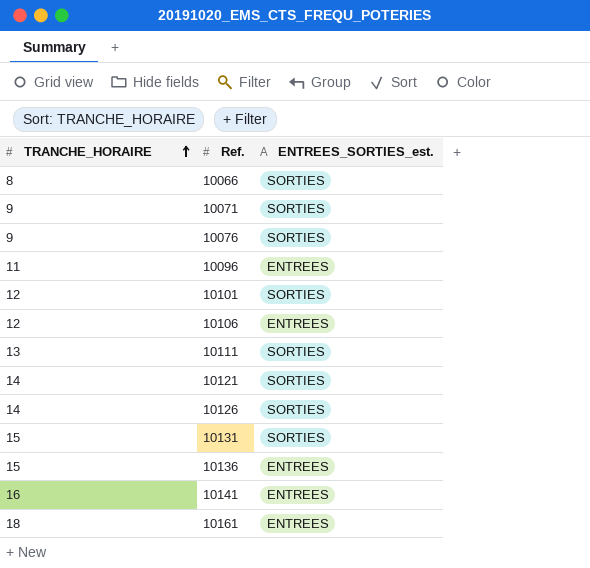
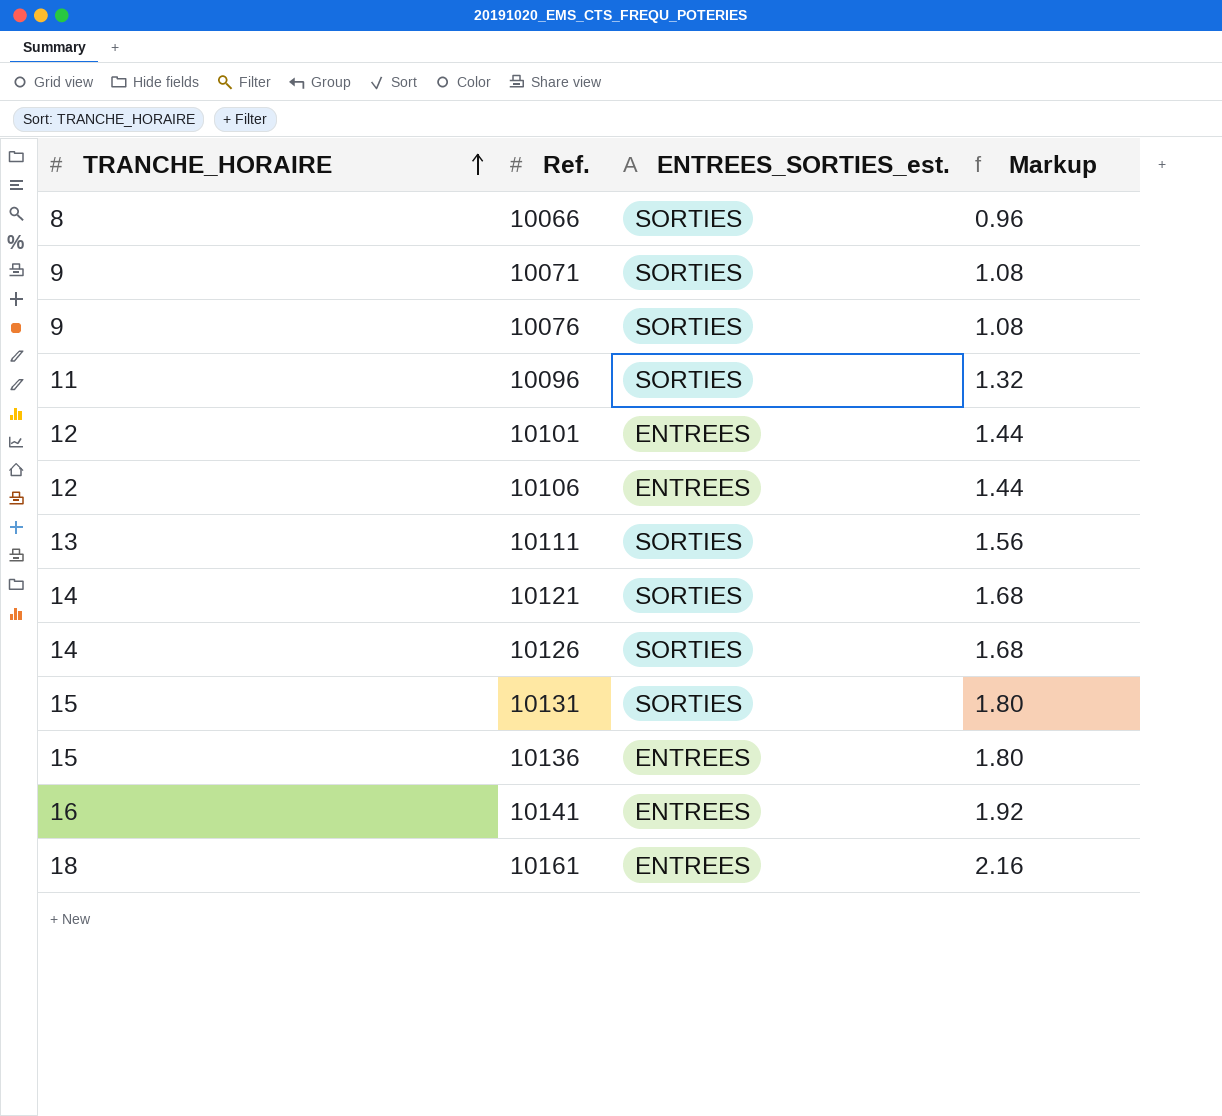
column Markup | formula: none -> [TRANCHE_HORAIRE] * 0.12
10096 | ENTREES_SORTIES_est.: ENTREES -> SORTIES
10101 | ENTREES_SORTIES_est.: SORTIES -> ENTREES

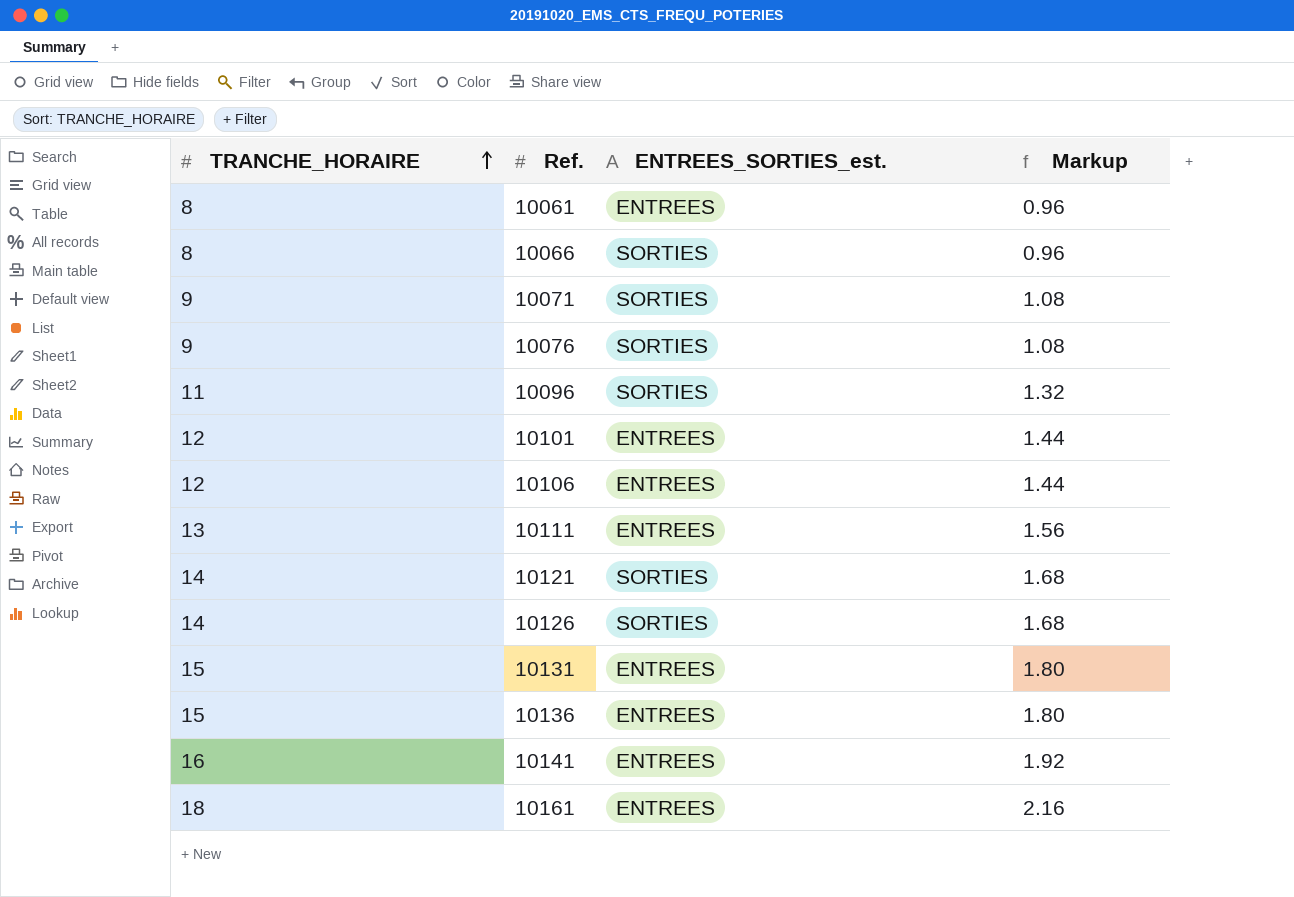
row 10061: none -> 8 | ENTREES | 0.96
10111 | ENTREES_SORTIES_est.: SORTIES -> ENTREES
10131 | ENTREES_SORTIES_est.: SORTIES -> ENTREES

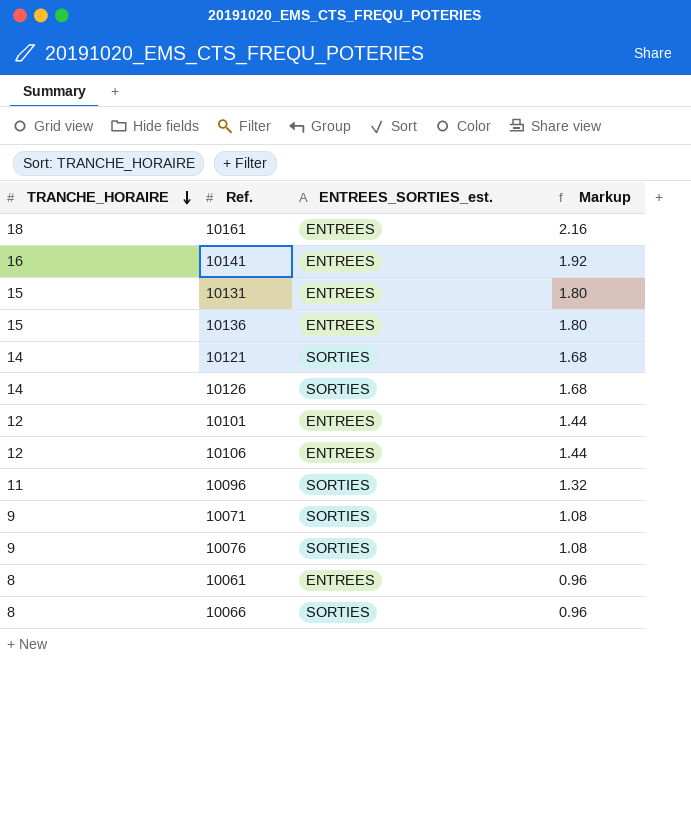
row order: TRANCHE_HORAIRE ascending -> TRANCHE_HORAIRE descending
row 10111: 13 | ENTREES | 1.56 -> none

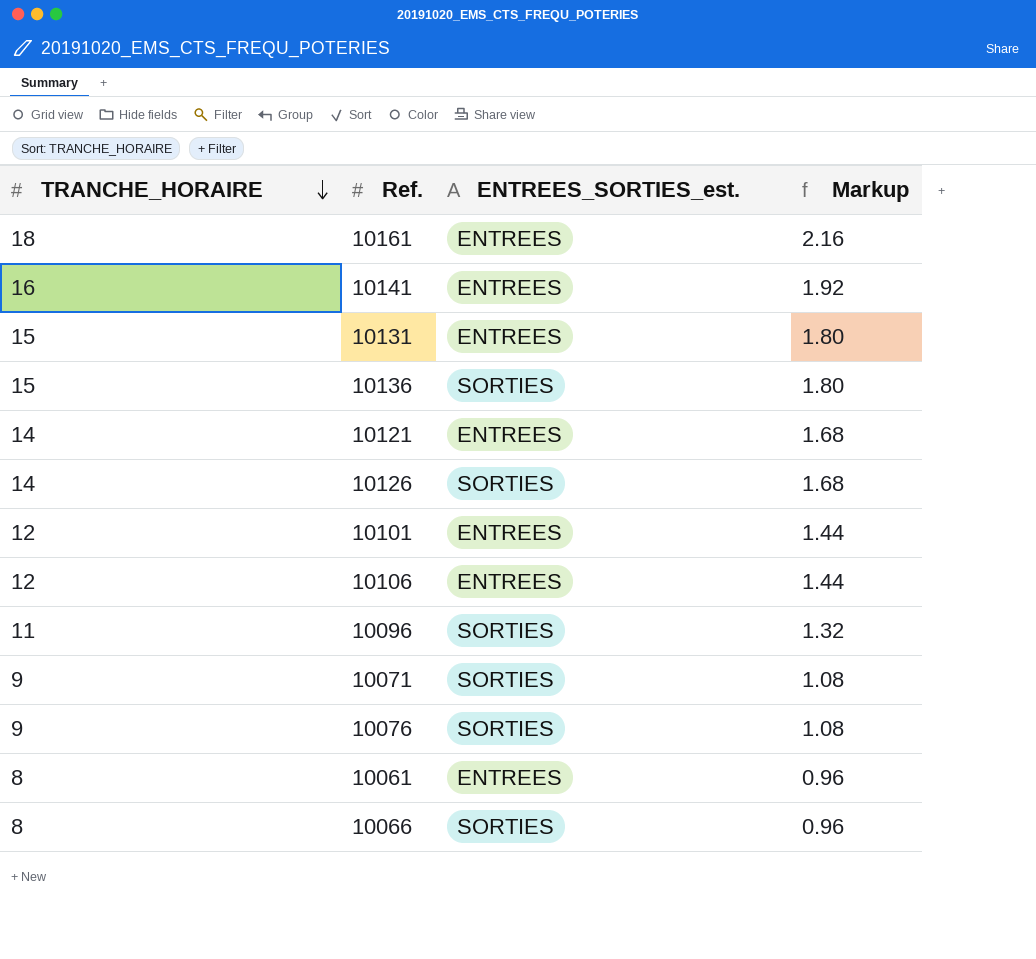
10136 | ENTREES_SORTIES_est.: ENTREES -> SORTIES
10121 | ENTREES_SORTIES_est.: SORTIES -> ENTREES

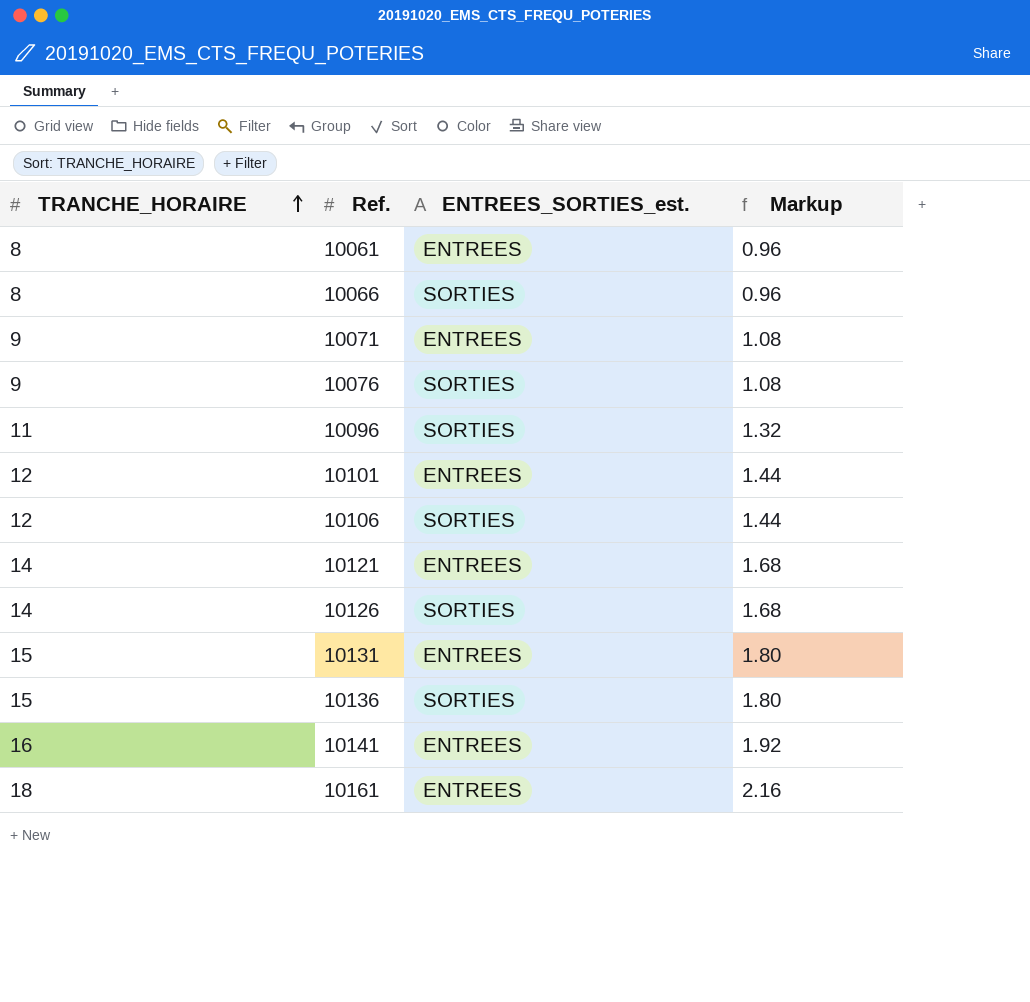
row order: TRANCHE_HORAIRE descending -> TRANCHE_HORAIRE ascending
10071 | ENTREES_SORTIES_est.: SORTIES -> ENTREES
10106 | ENTREES_SORTIES_est.: ENTREES -> SORTIES

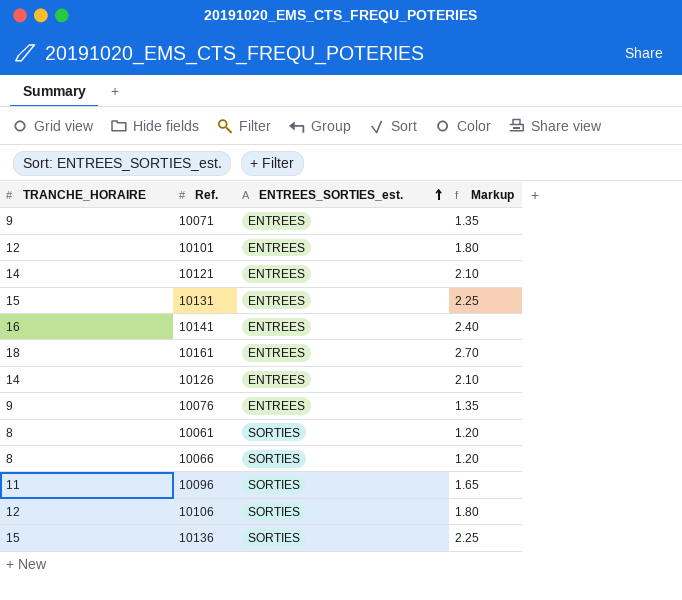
row order: TRANCHE_HORAIRE ascending -> ENTREES_SORTIES_est. ascending
column Markup | formula: [TRANCHE_HORAIRE] * 0.12 -> [TRANCHE_HORAIRE] * 0.15
10126 | ENTREES_SORTIES_est.: SORTIES -> ENTREES
10076 | ENTREES_SORTIES_est.: SORTIES -> ENTREES
10061 | ENTREES_SORTIES_est.: ENTREES -> SORTIES

